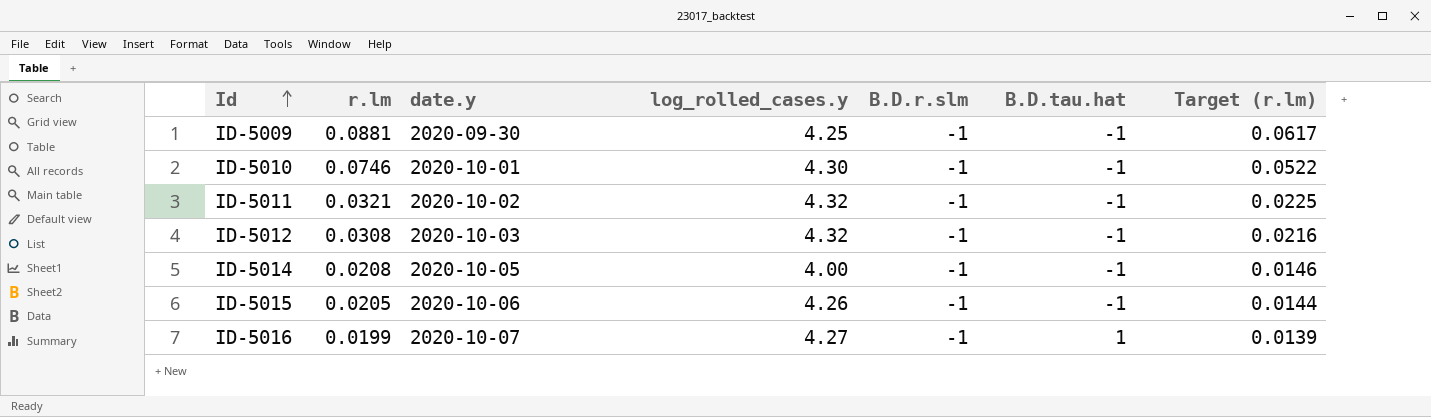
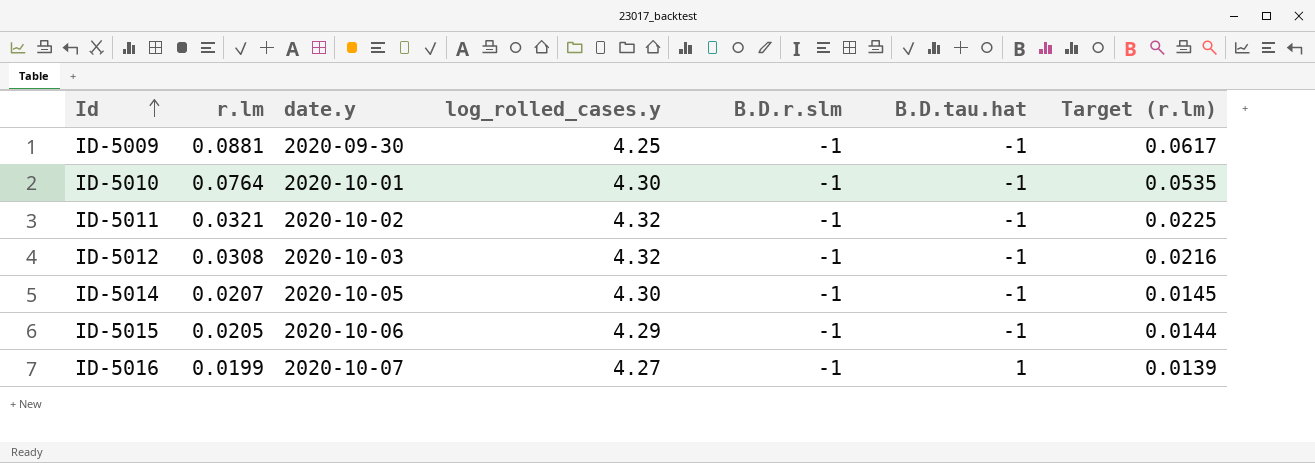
ID-5010 | r.lm: 0.0746 -> 0.0764
ID-5010 | Target (r.lm): 0.0522 -> 0.0535
ID-5014 | r.lm: 0.0208 -> 0.0207
ID-5014 | log_rolled_cases.y: 4.00 -> 4.30
ID-5014 | Target (r.lm): 0.0146 -> 0.0145
ID-5015 | log_rolled_cases.y: 4.26 -> 4.29

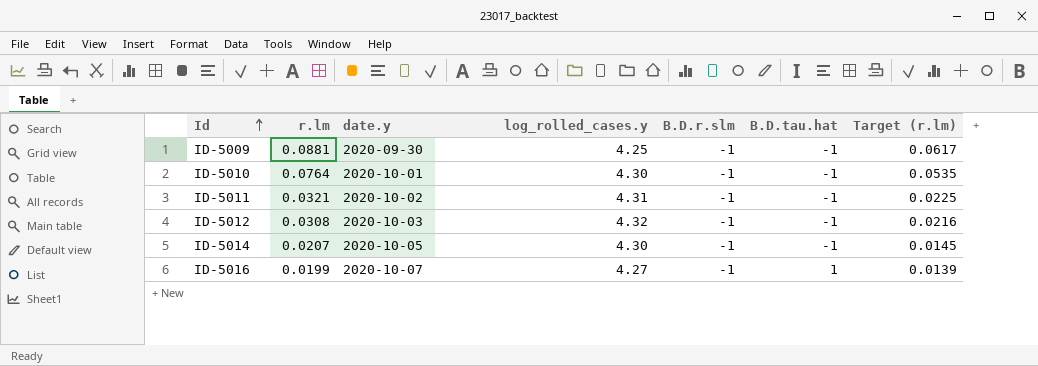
row ID-5015: 0.0205 | 2020-10-06 | 4.29 | -1 | -1 | 0.0144 -> none
ID-5011 | log_rolled_cases.y: 4.32 -> 4.31

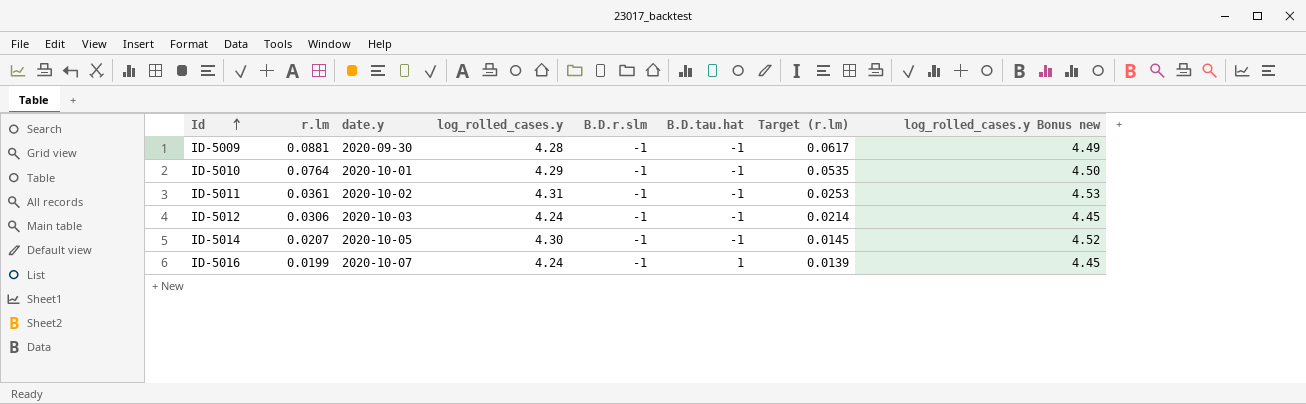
column log_rolled_cases.y Bonus new | formula: none -> [log_rolled_cases.y] * 1.05
ID-5009 | log_rolled_cases.y: 4.25 -> 4.28
ID-5010 | log_rolled_cases.y: 4.30 -> 4.29
ID-5011 | r.lm: 0.0321 -> 0.0361
ID-5011 | Target (r.lm): 0.0225 -> 0.0253
ID-5012 | r.lm: 0.0308 -> 0.0306
ID-5012 | log_rolled_cases.y: 4.32 -> 4.24
ID-5012 | Target (r.lm): 0.0216 -> 0.0214
ID-5016 | log_rolled_cases.y: 4.27 -> 4.24

